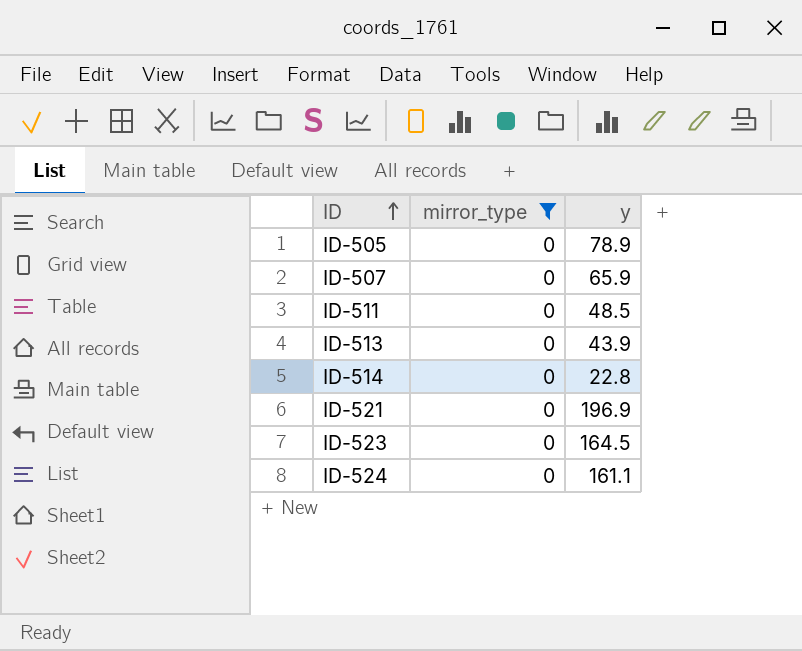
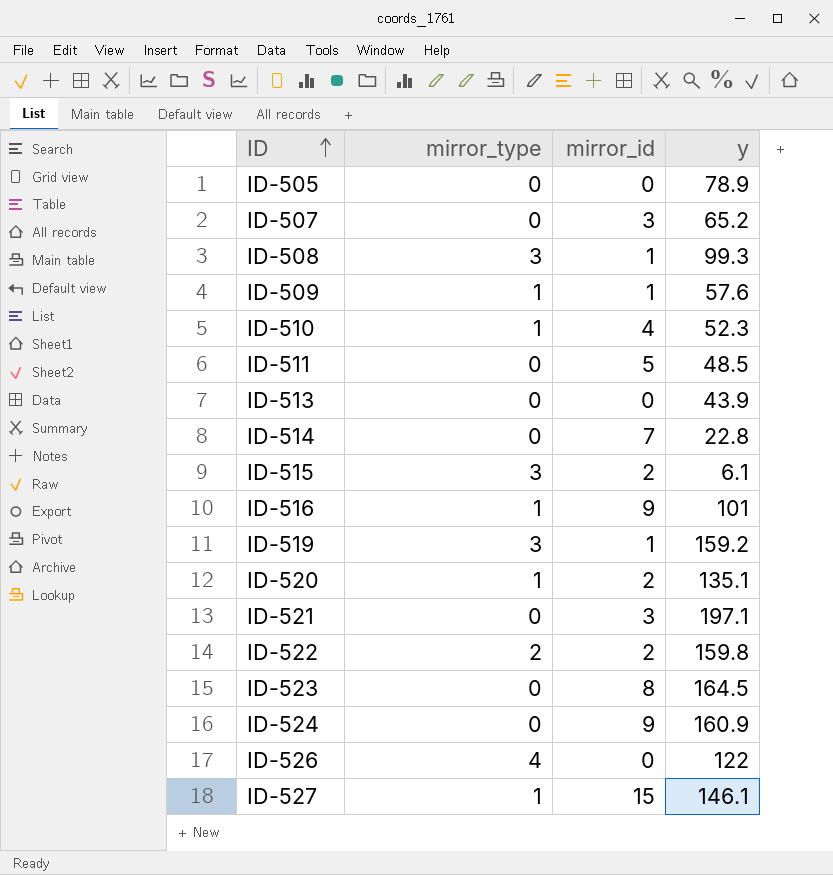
filter: mirror_type = 0 -> none
column mirror_id | position: none -> 3
ID-507 | y: 65.9 -> 65.2
ID-521 | y: 196.9 -> 197.1
ID-524 | y: 161.1 -> 160.9

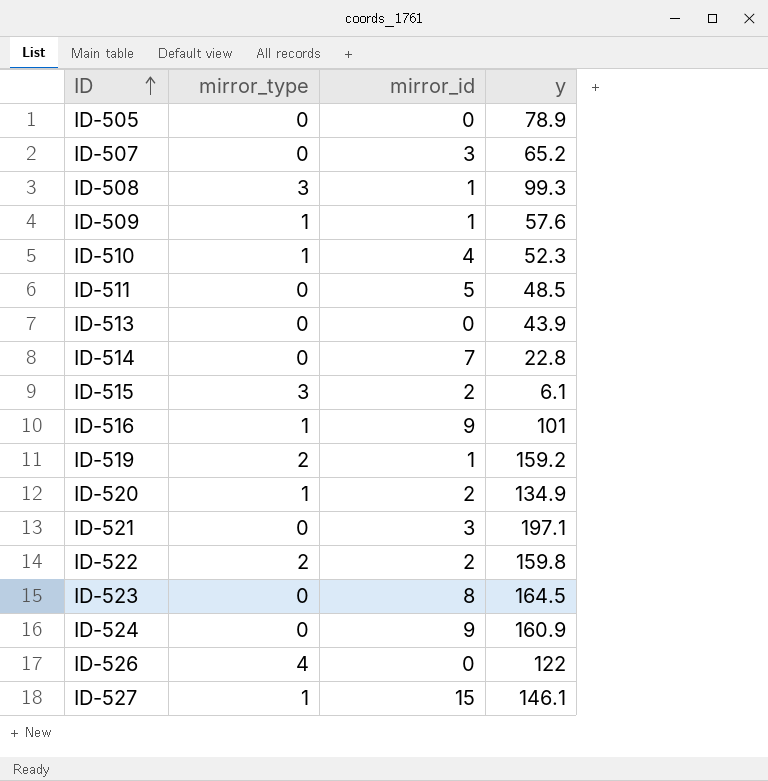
ID-519 | mirror_type: 3 -> 2
ID-520 | y: 135.1 -> 134.9

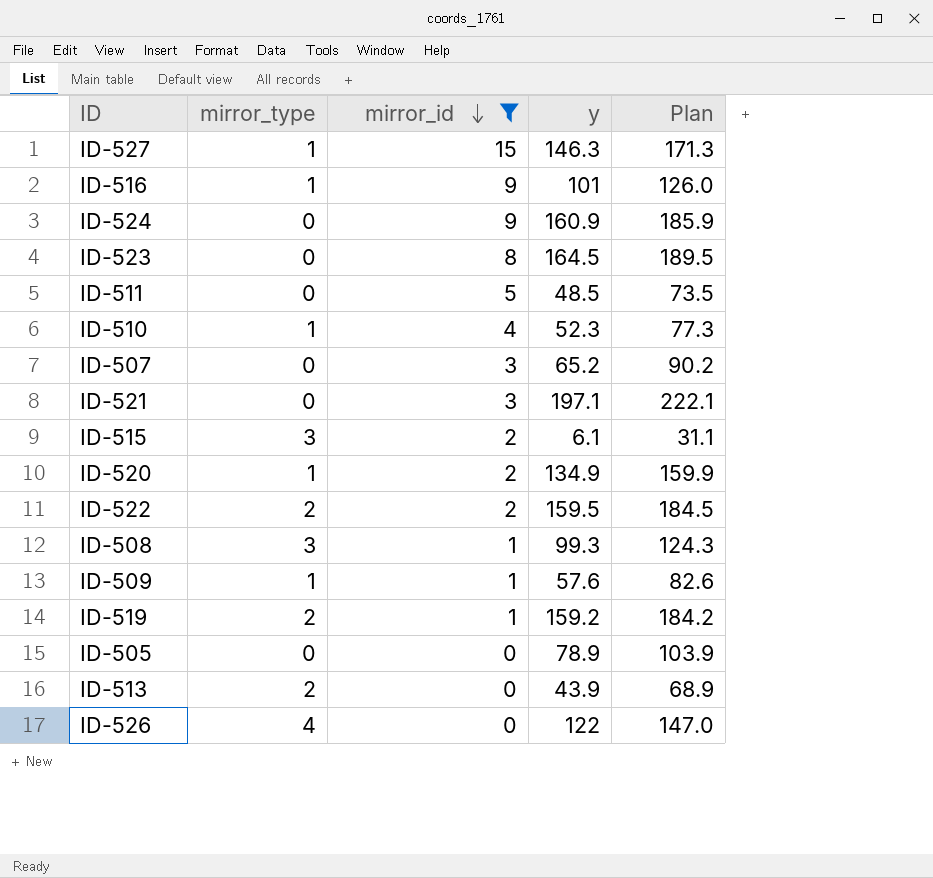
filter: none -> mirror_id != 7
row order: ID ascending -> mirror_id descending
column Plan | formula: none -> [y] + 25
ID-527 | y: 146.1 -> 146.3
ID-522 | y: 159.8 -> 159.5
ID-513 | mirror_type: 0 -> 2

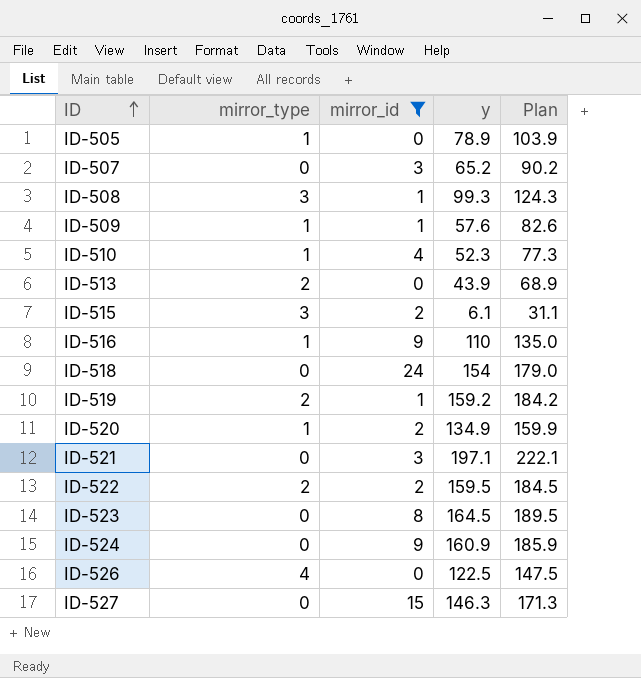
row order: mirror_id descending -> ID ascending
row ID-511: 0 | 5 | 48.5 | 73.5 -> none
ID-505 | mirror_type: 0 -> 1
ID-516 | y: 101 -> 110
ID-516 | Plan: 126.0 -> 135.0
row ID-518: none -> 0 | 24 | 154 | 179.0
ID-526 | y: 122 -> 122.5
ID-526 | Plan: 147.0 -> 147.5
ID-527 | mirror_type: 1 -> 0

